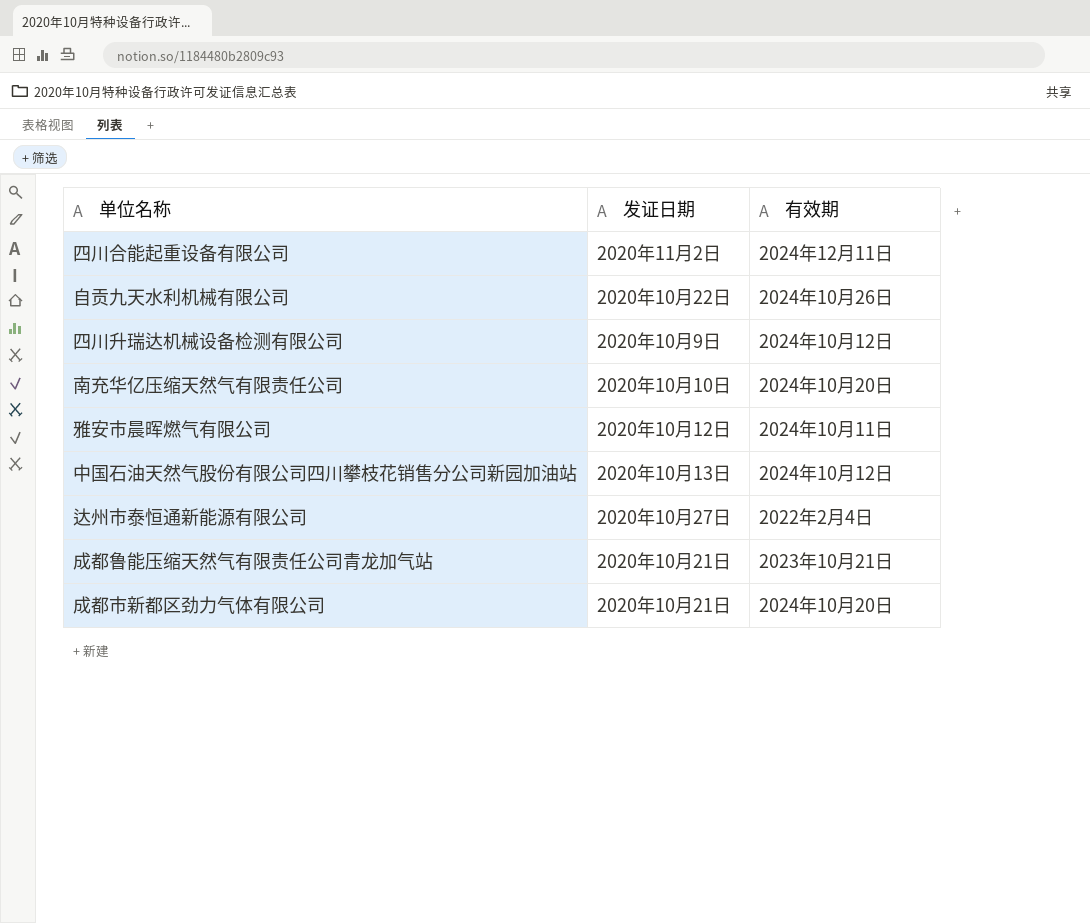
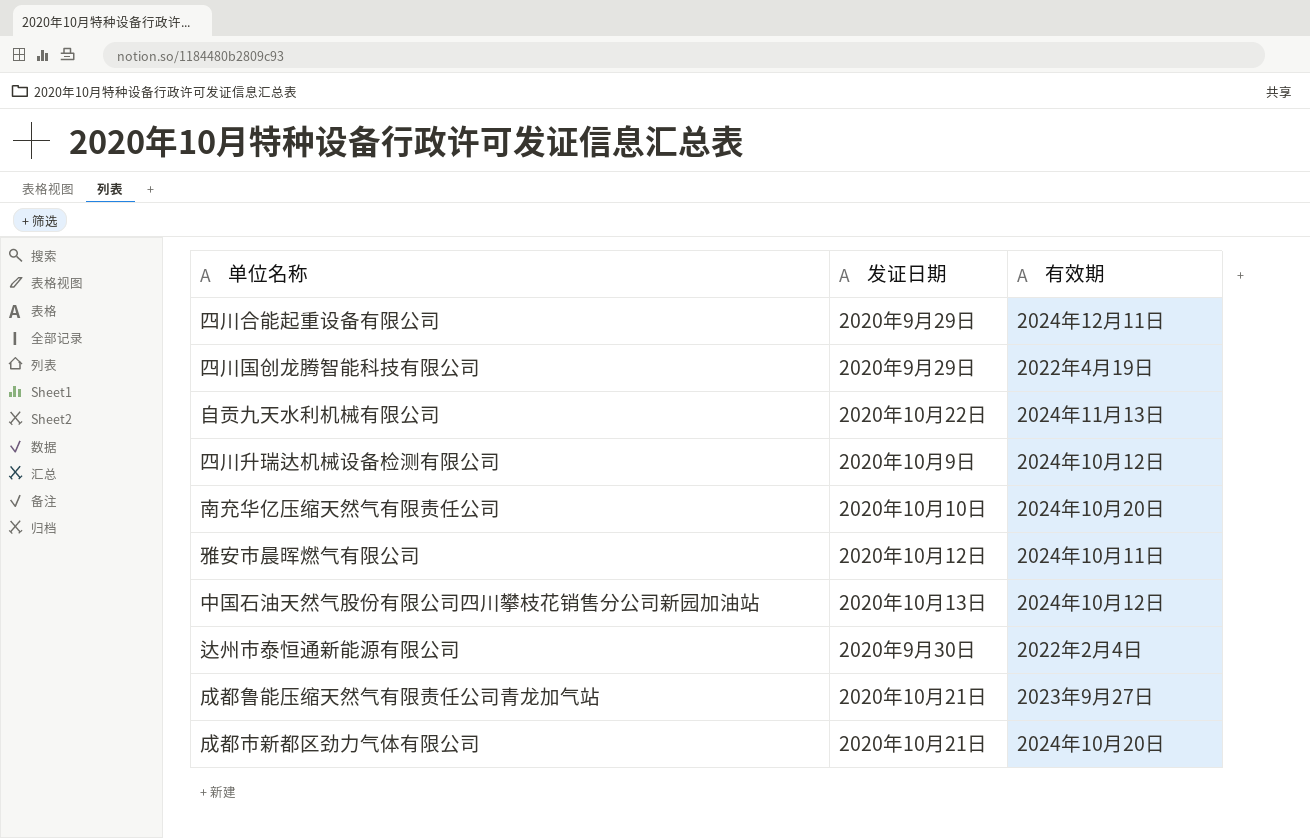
四川合能起重设备有限公司 | 发证日期: 2020年11月2日 -> 2020年9月29日
row 四川国创龙腾智能科技有限公司: none -> 2020年9月29日 | 2022年4月19日
自贡九天水利机械有限公司 | 有效期: 2024年10月26日 -> 2024年11月13日
达州市泰恒通新能源有限公司 | 发证日期: 2020年10月27日 -> 2020年9月30日
成都鲁能压缩天然气有限责任公司青龙加气站 | 有效期: 2023年10月21日 -> 2023年9月27日

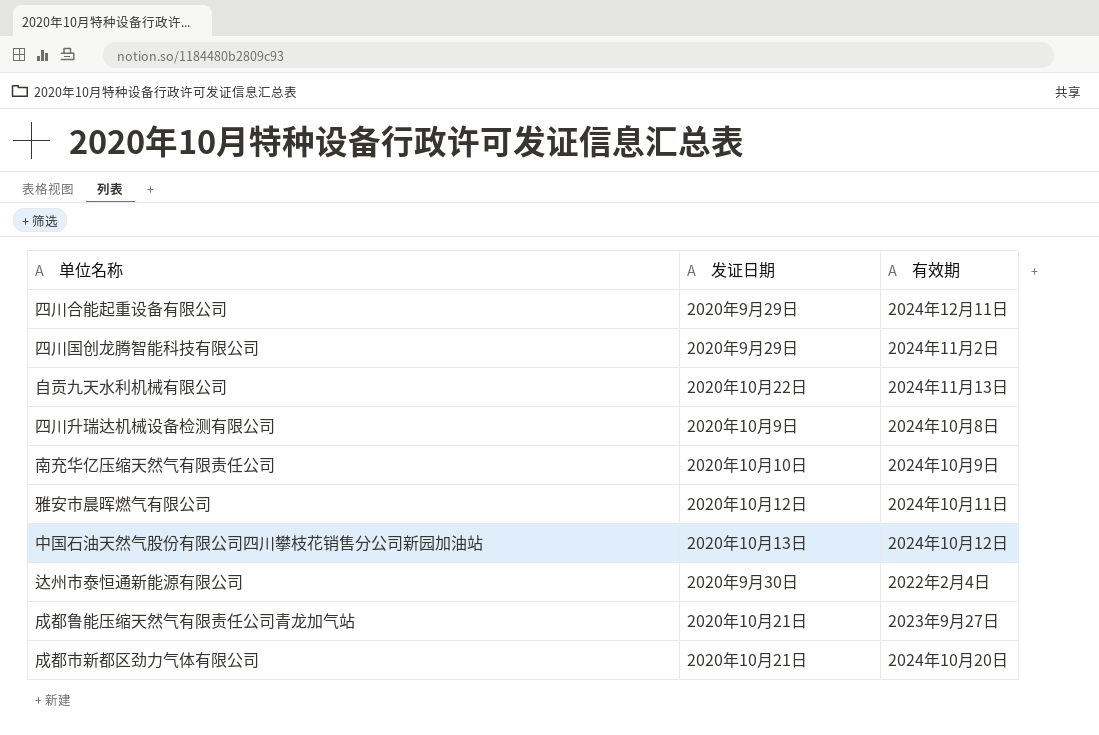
四川国创龙腾智能科技有限公司 | 有效期: 2022年4月19日 -> 2024年11月2日
四川升瑞达机械设备检测有限公司 | 有效期: 2024年10月12日 -> 2024年10月8日
南充华亿压缩天然气有限责任公司 | 有效期: 2024年10月20日 -> 2024年10月9日

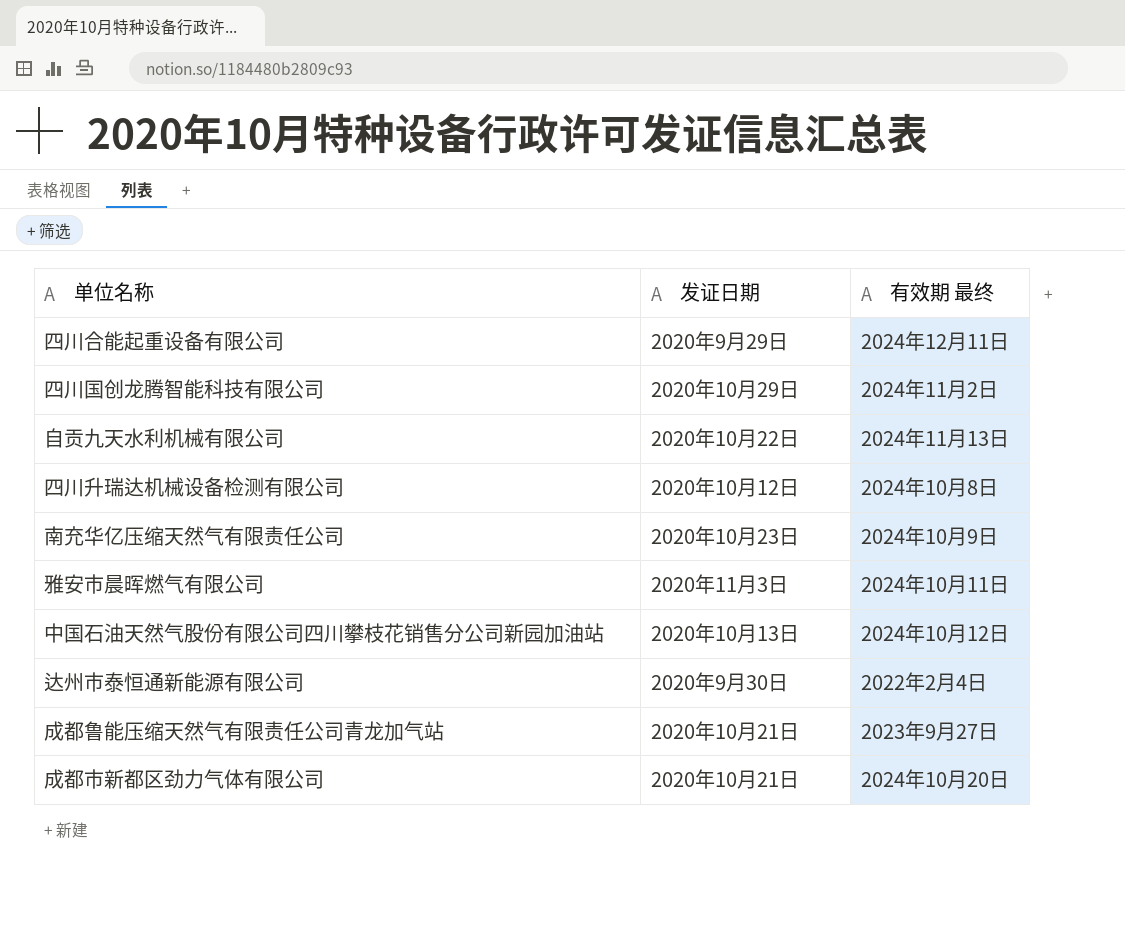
column name: 有效期 -> 有效期 最终
四川国创龙腾智能科技有限公司 | 发证日期: 2020年9月29日 -> 2020年10月29日
四川升瑞达机械设备检测有限公司 | 发证日期: 2020年10月9日 -> 2020年10月12日
南充华亿压缩天然气有限责任公司 | 发证日期: 2020年10月10日 -> 2020年10月23日
雅安市晨晖燃气有限公司 | 发证日期: 2020年10月12日 -> 2020年11月3日

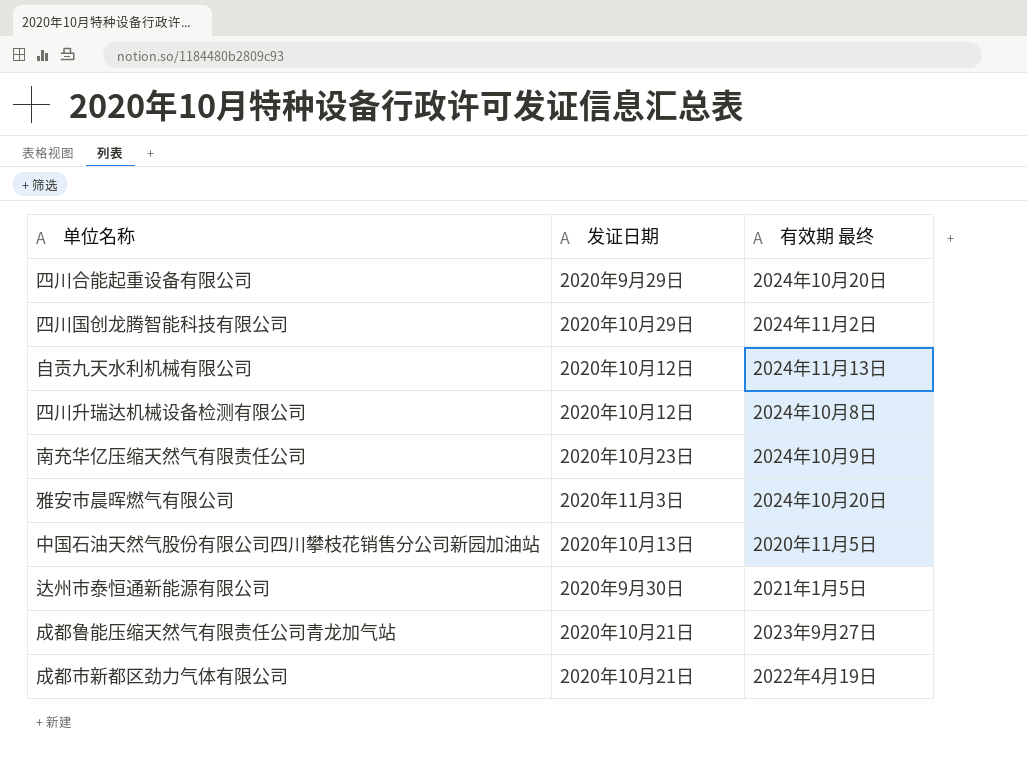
四川合能起重设备有限公司 | 有效期 最终: 2024年12月11日 -> 2024年10月20日
自贡九天水利机械有限公司 | 发证日期: 2020年10月22日 -> 2020年10月12日
雅安市晨晖燃气有限公司 | 有效期 最终: 2024年10月11日 -> 2024年10月20日
中国石油天然气股份有限公司四川攀枝花销售分公司新园加油站 | 有效期 最终: 2024年10月12日 -> 2020年11月5日
达州市泰恒通新能源有限公司 | 有效期 最终: 2022年2月4日 -> 2021年1月5日
成都市新都区劲力气体有限公司 | 有效期 最终: 2024年10月20日 -> 2022年4月19日

